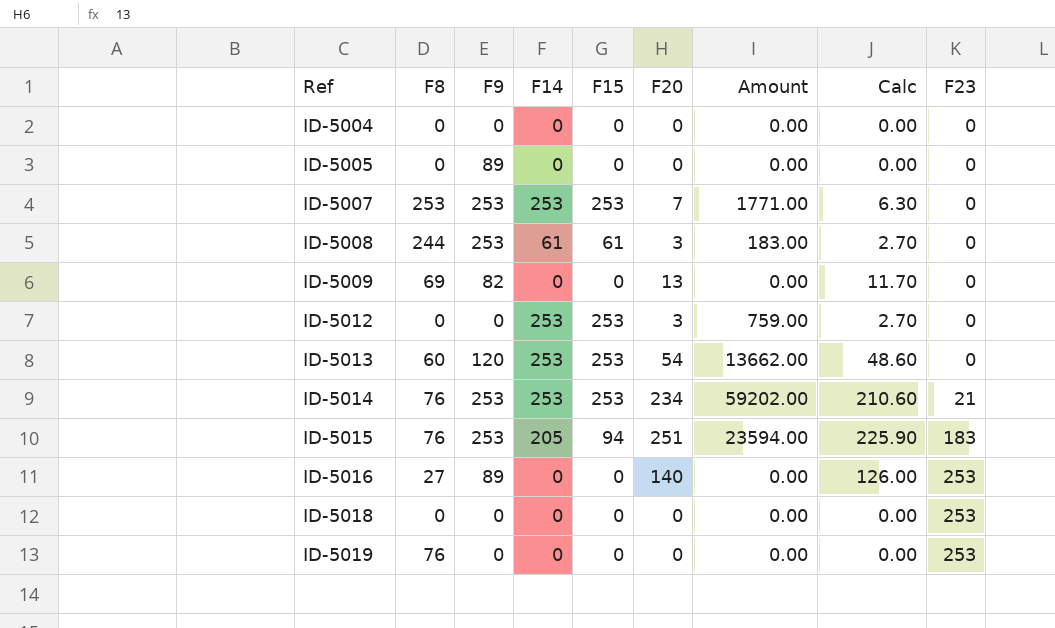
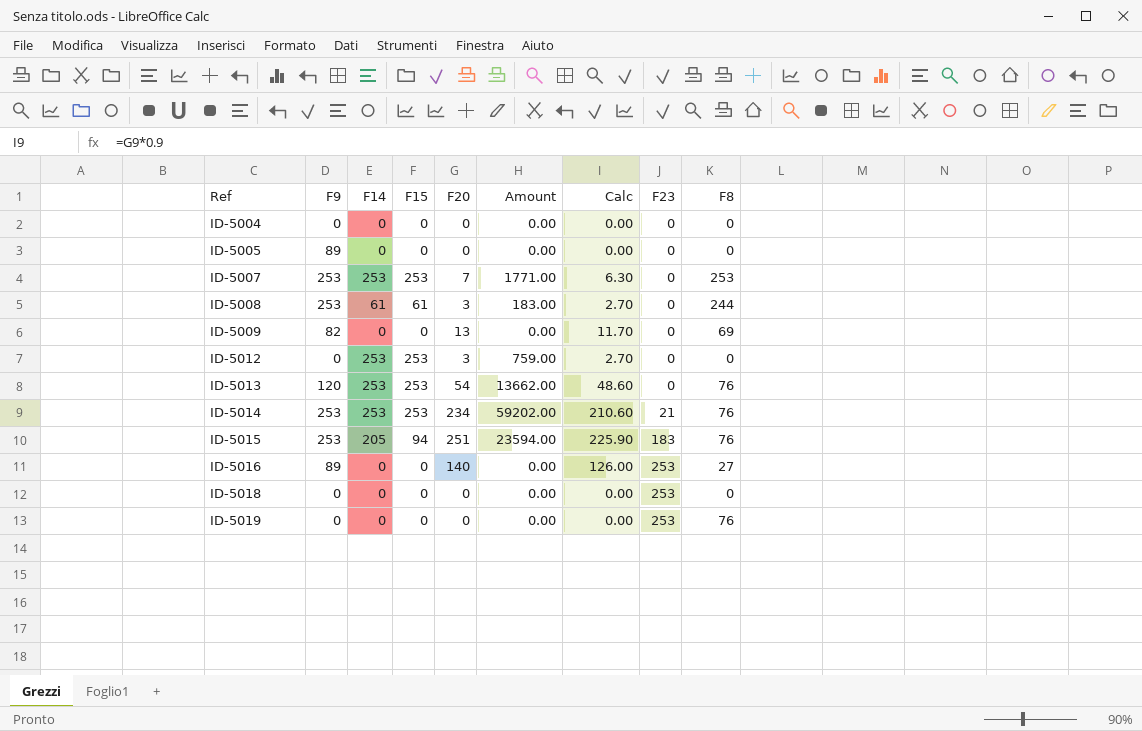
column F8 | position: 2 -> 9
ID-5013 | F8: 60 -> 76

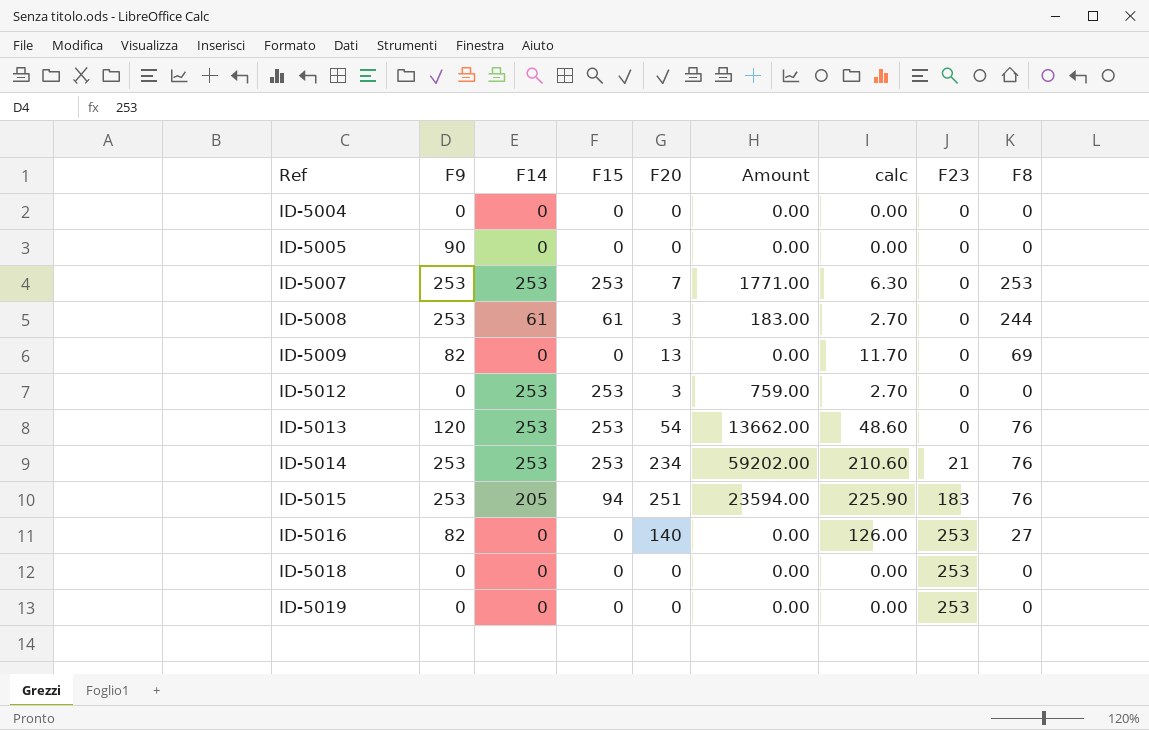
column name: Calc -> calc
ID-5005 | F9: 89 -> 90
ID-5016 | F9: 89 -> 82
ID-5019 | F8: 76 -> 0

